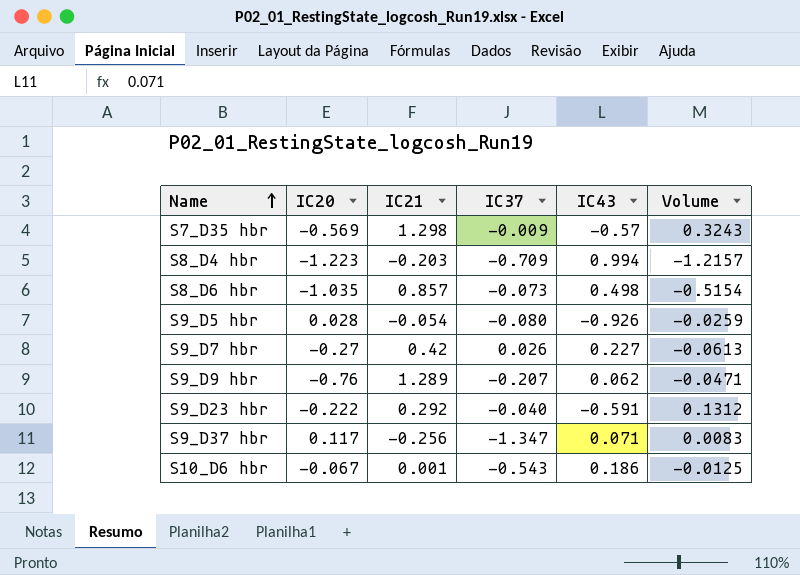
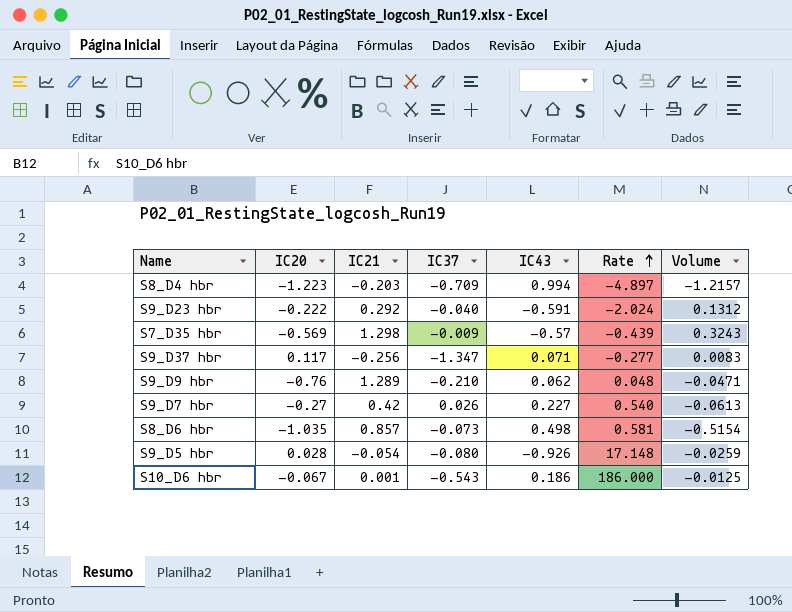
row order: Name ascending -> Rate ascending
column Rate | formula: none -> [IC43] / [IC21]
S9_D9 hbr | IC37: -0.207 -> -0.210

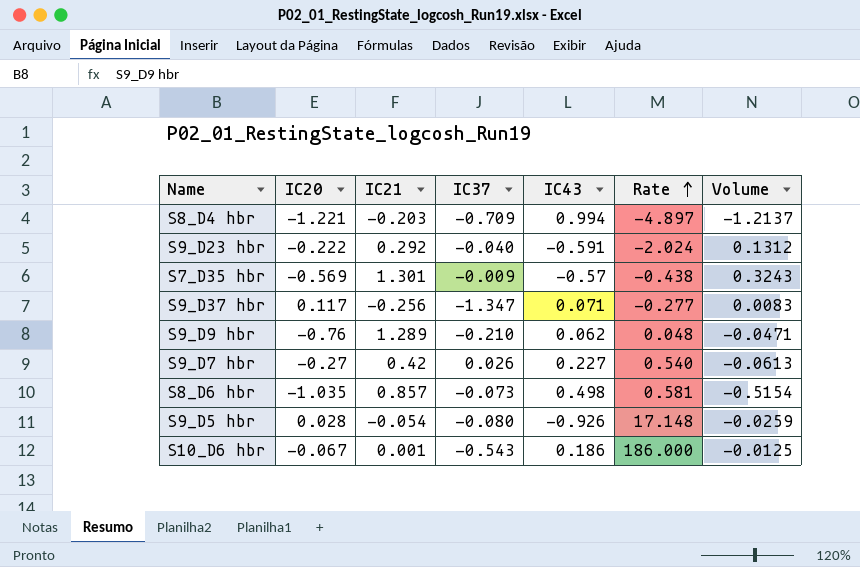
S8_D4 hbr | IC20: -1.223 -> -1.221
S8_D4 hbr | Volume: -1.2157 -> -1.2137
S7_D35 hbr | IC21: 1.298 -> 1.301
S7_D35 hbr | Rate: -0.439 -> -0.438

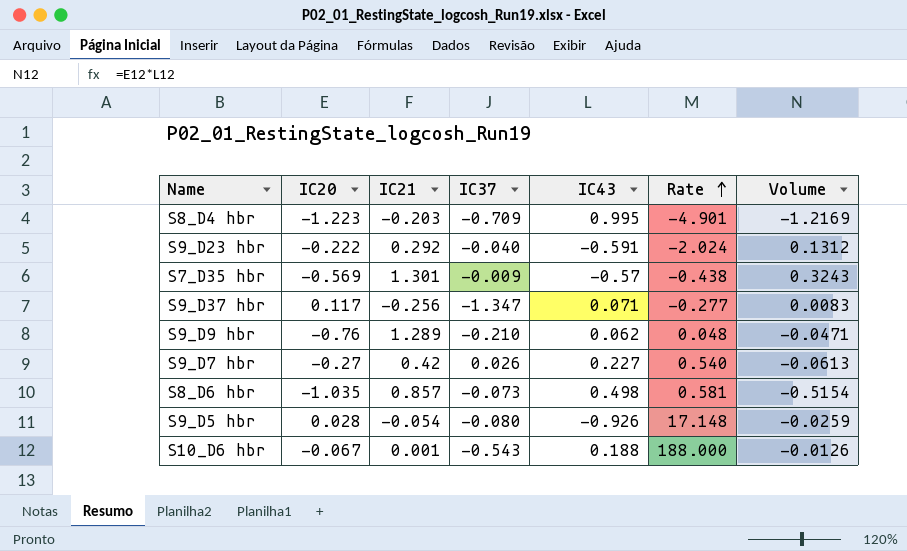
S8_D4 hbr | IC20: -1.221 -> -1.223
S8_D4 hbr | IC43: 0.994 -> 0.995
S8_D4 hbr | Rate: -4.897 -> -4.901
S8_D4 hbr | Volume: -1.2137 -> -1.2169
S10_D6 hbr | IC43: 0.186 -> 0.188
S10_D6 hbr | Rate: 186.000 -> 188.000
S10_D6 hbr | Volume: -0.0125 -> -0.0126

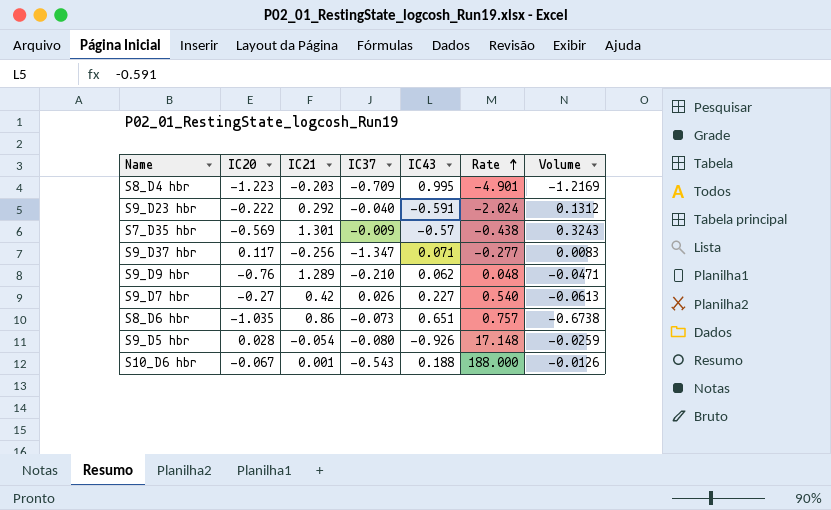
S8_D6 hbr | IC21: 0.857 -> 0.86
S8_D6 hbr | IC43: 0.498 -> 0.651
S8_D6 hbr | Rate: 0.581 -> 0.757
S8_D6 hbr | Volume: -0.5154 -> -0.6738

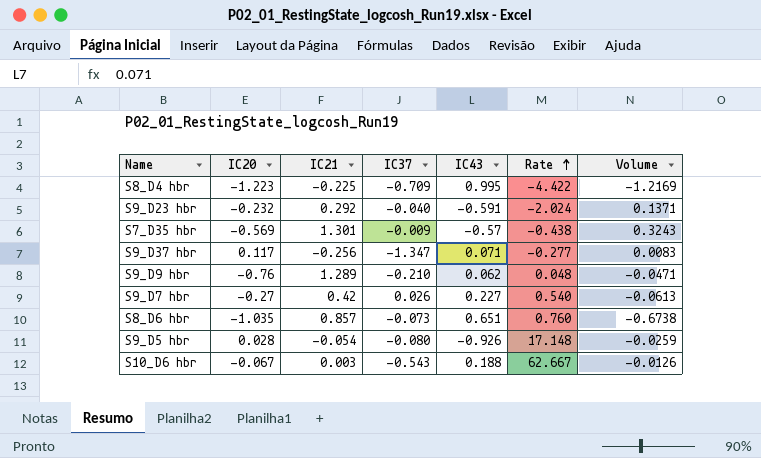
S8_D4 hbr | IC21: -0.203 -> -0.225
S8_D4 hbr | Rate: -4.901 -> -4.422
S9_D23 hbr | IC20: -0.222 -> -0.232
S9_D23 hbr | Volume: 0.1312 -> 0.1371
S8_D6 hbr | IC21: 0.86 -> 0.857
S8_D6 hbr | Rate: 0.757 -> 0.760
S10_D6 hbr | IC21: 0.001 -> 0.003
S10_D6 hbr | Rate: 188.000 -> 62.667

